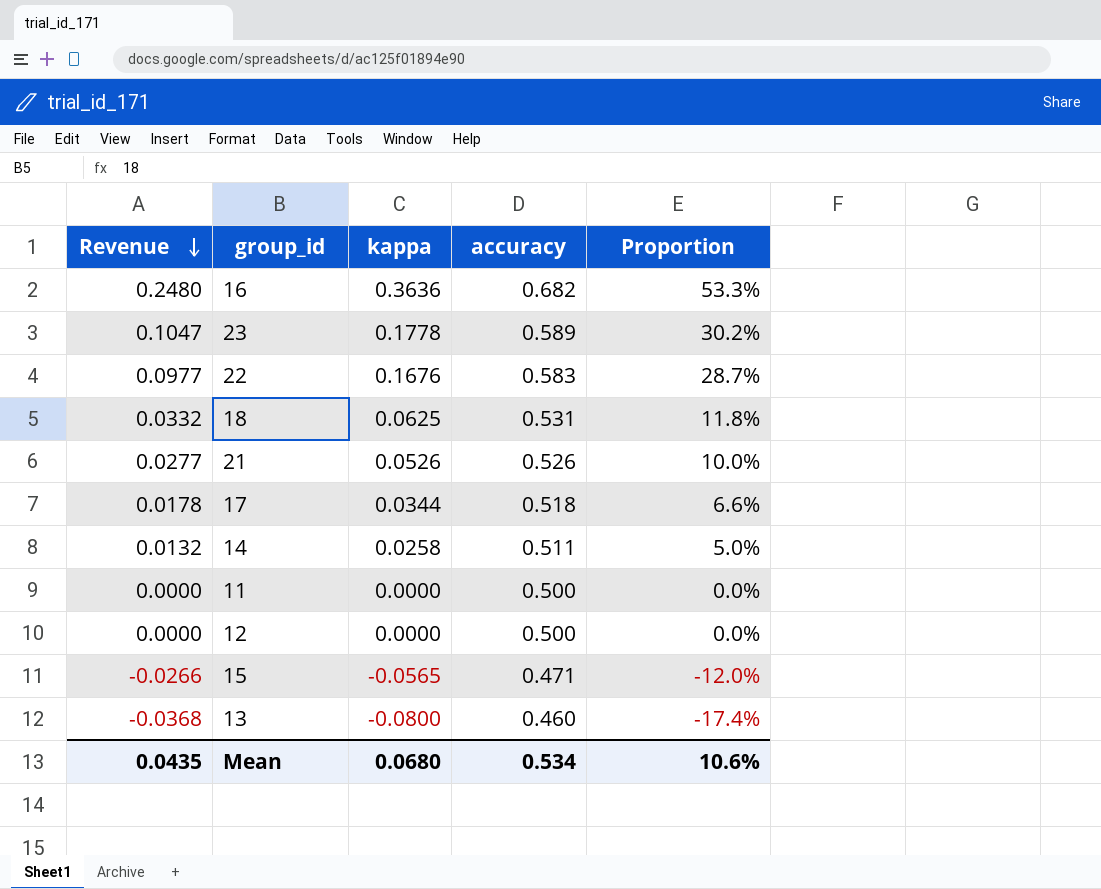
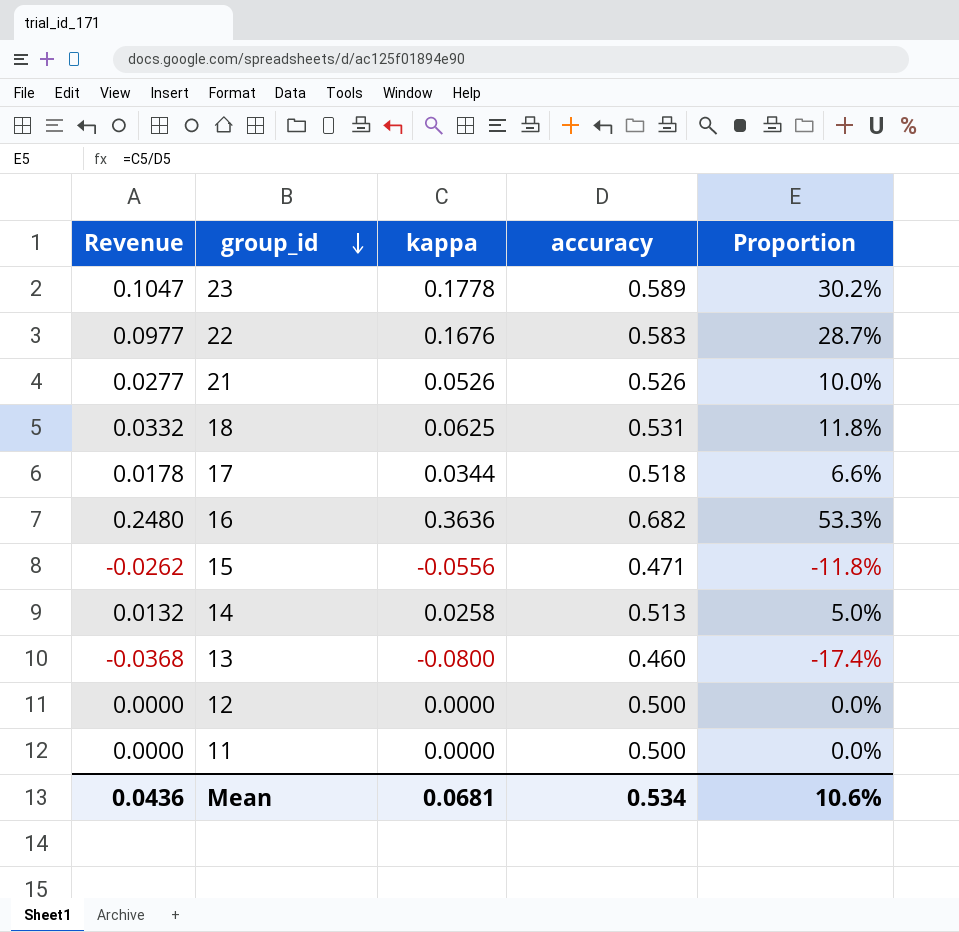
row order: Revenue descending -> group_id descending
15 | Revenue: -0.0266 -> -0.0262
15 | kappa: -0.0565 -> -0.0556
15 | Proportion: -12.0% -> -11.8%
14 | accuracy: 0.511 -> 0.513
Mean | Revenue: 0.0435 -> 0.0436
Mean | kappa: 0.0680 -> 0.0681

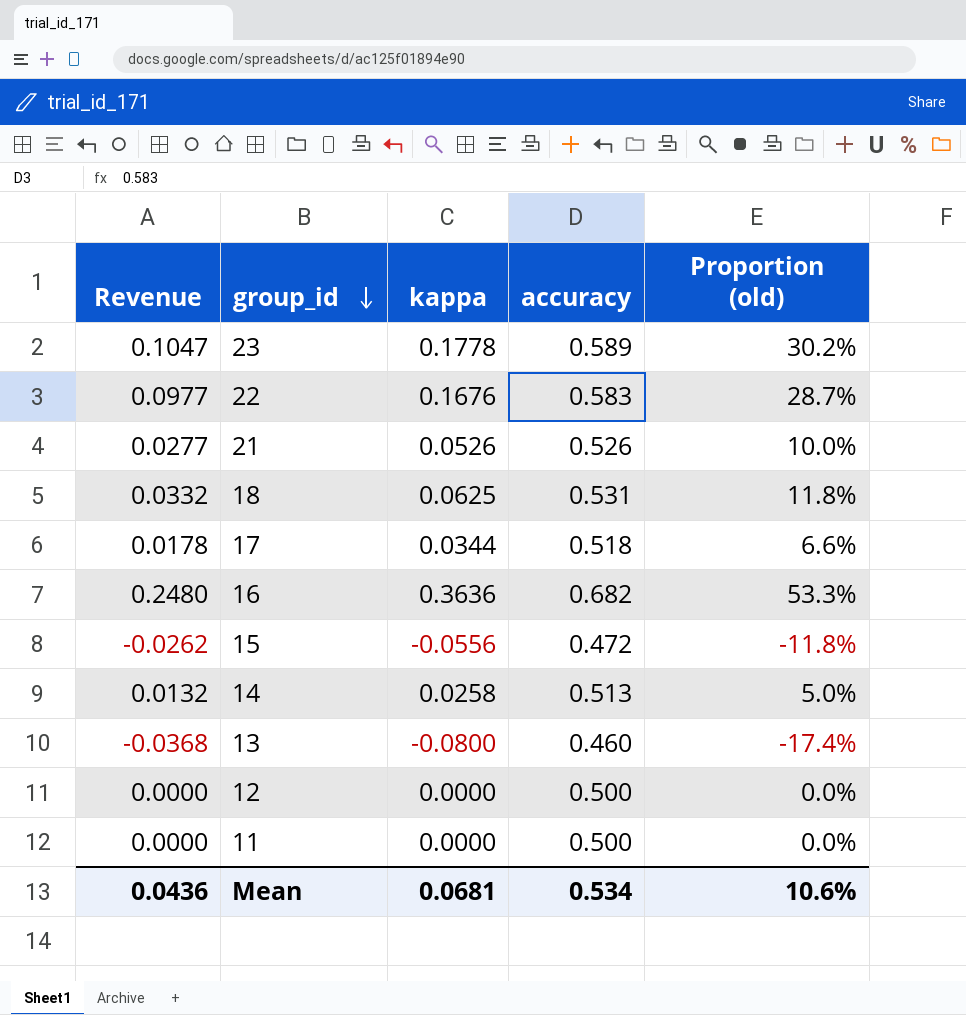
column name: Proportion -> Proportion (old)
15 | accuracy: 0.471 -> 0.472

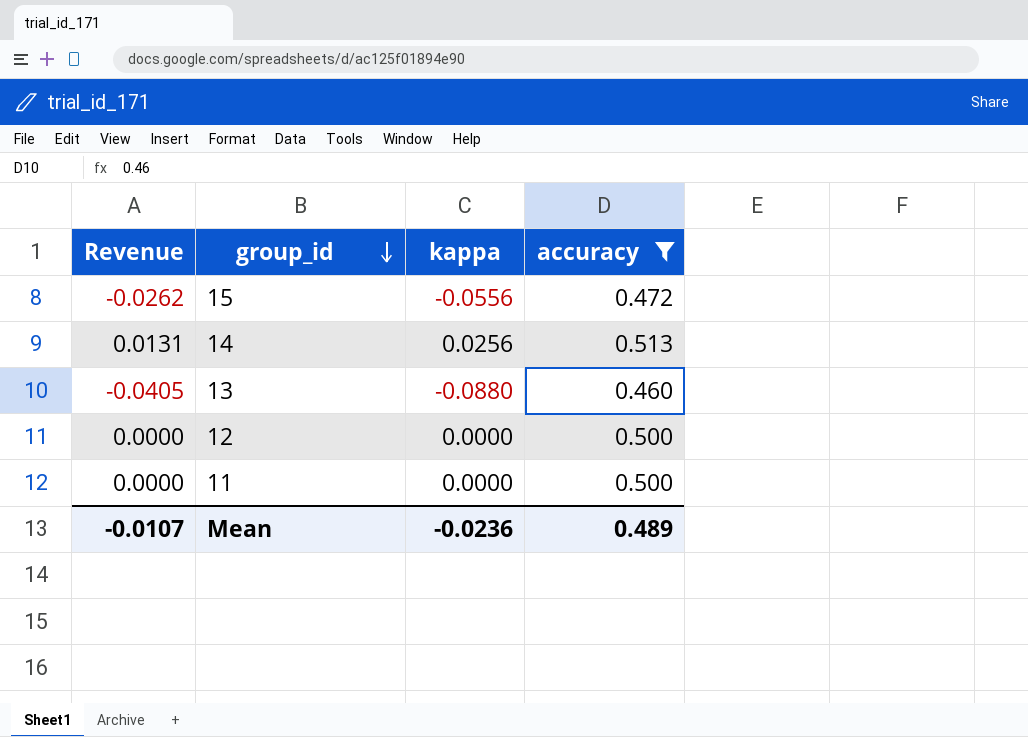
filter: none -> accuracy <= 0.513
column Proportion (old) | formula: [kappa] / [accuracy] -> none
14 | Revenue: 0.0132 -> 0.0131
14 | kappa: 0.0258 -> 0.0256
13 | Revenue: -0.0368 -> -0.0405
13 | kappa: -0.0800 -> -0.0880
Mean | Revenue: 0.0436 -> -0.0107
Mean | kappa: 0.0681 -> -0.0236
Mean | accuracy: 0.534 -> 0.489

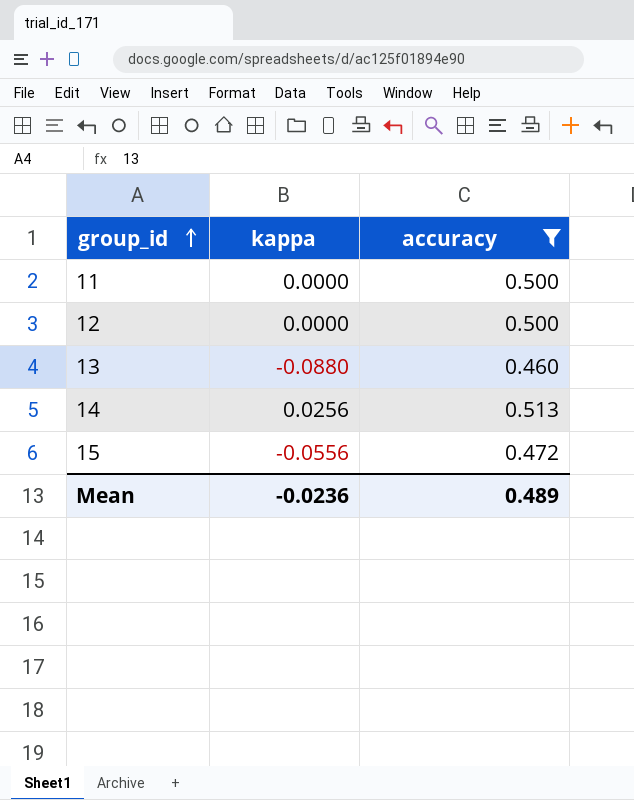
row order: group_id descending -> group_id ascending
column Revenue | formula: [kappa] * [accuracy] -> none

